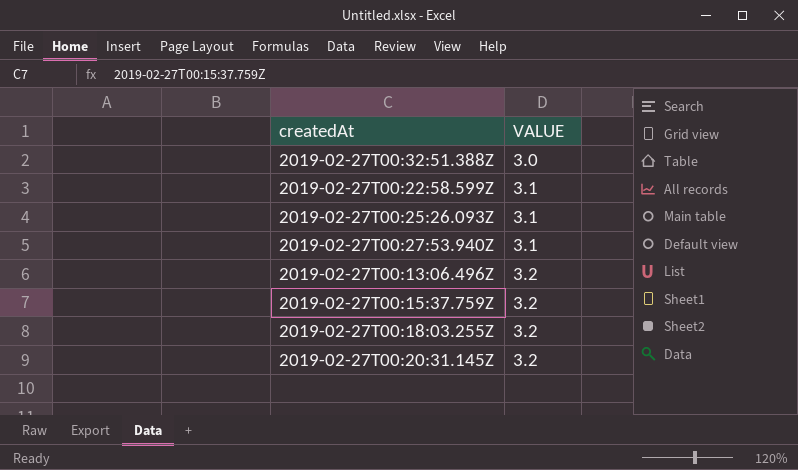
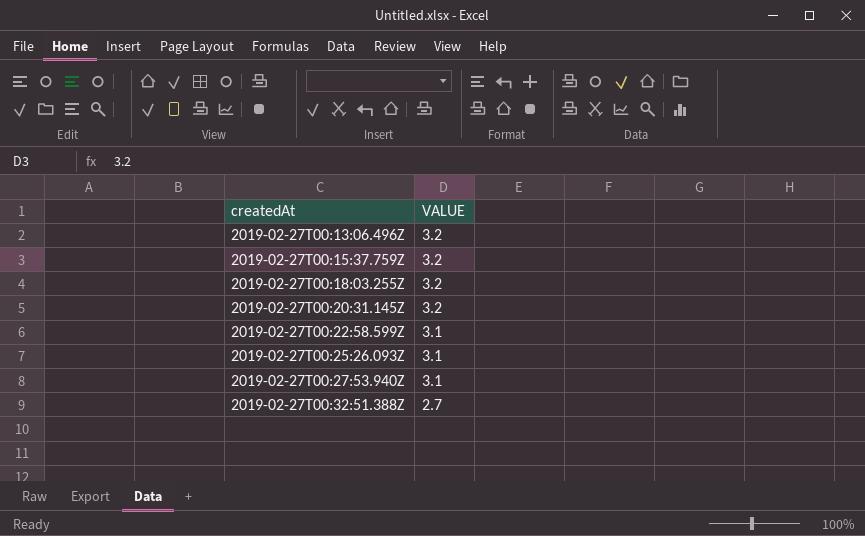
row order: VALUE ascending -> createdAt ascending
2019-02-27T00:32:51.388Z | VALUE: 3.0 -> 2.7

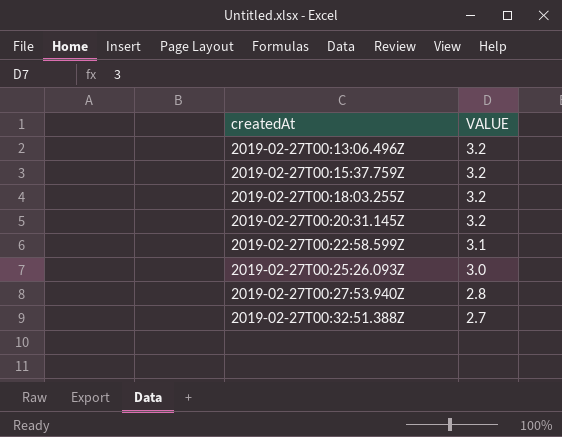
2019-02-27T00:25:26.093Z | VALUE: 3.1 -> 3.0
2019-02-27T00:27:53.940Z | VALUE: 3.1 -> 2.8

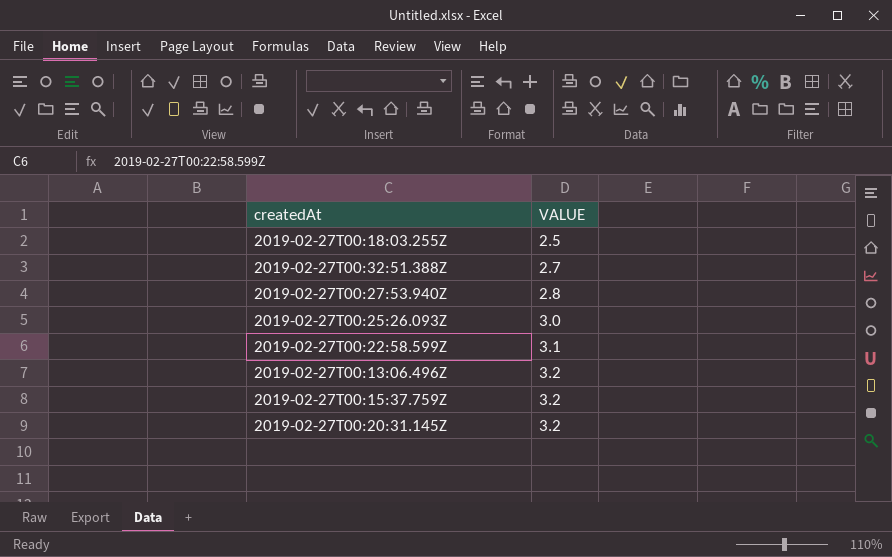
row order: createdAt ascending -> VALUE ascending
2019-02-27T00:18:03.255Z | VALUE: 3.2 -> 2.5

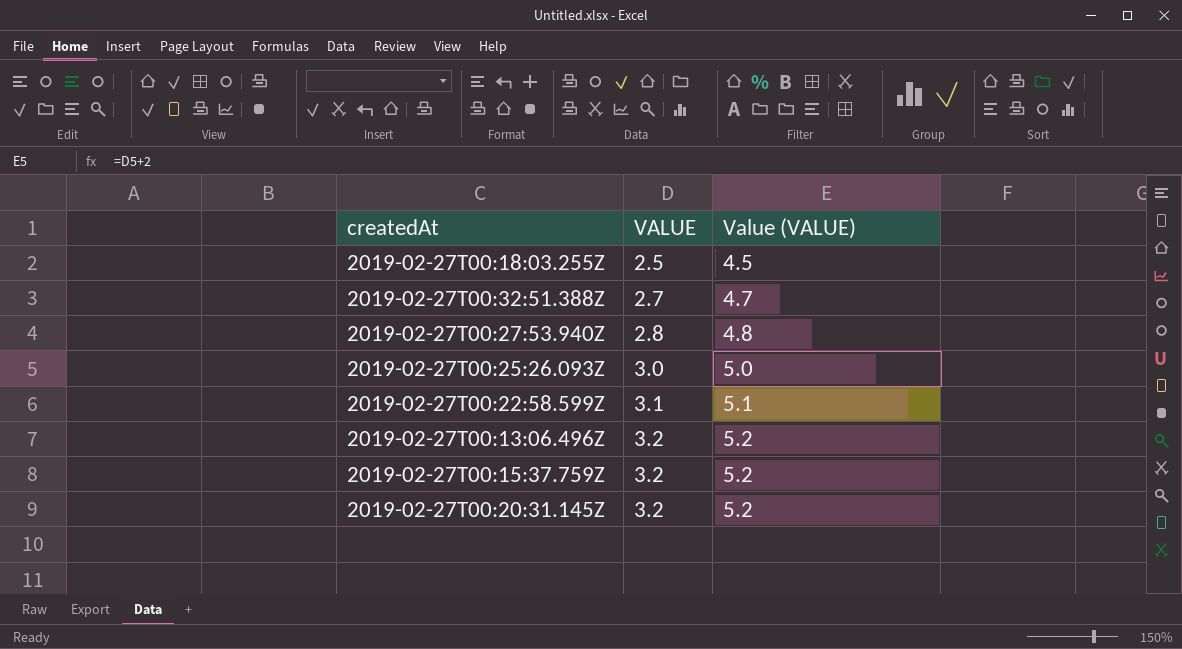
column Value (VALUE) | formula: none -> [VALUE] + 2

